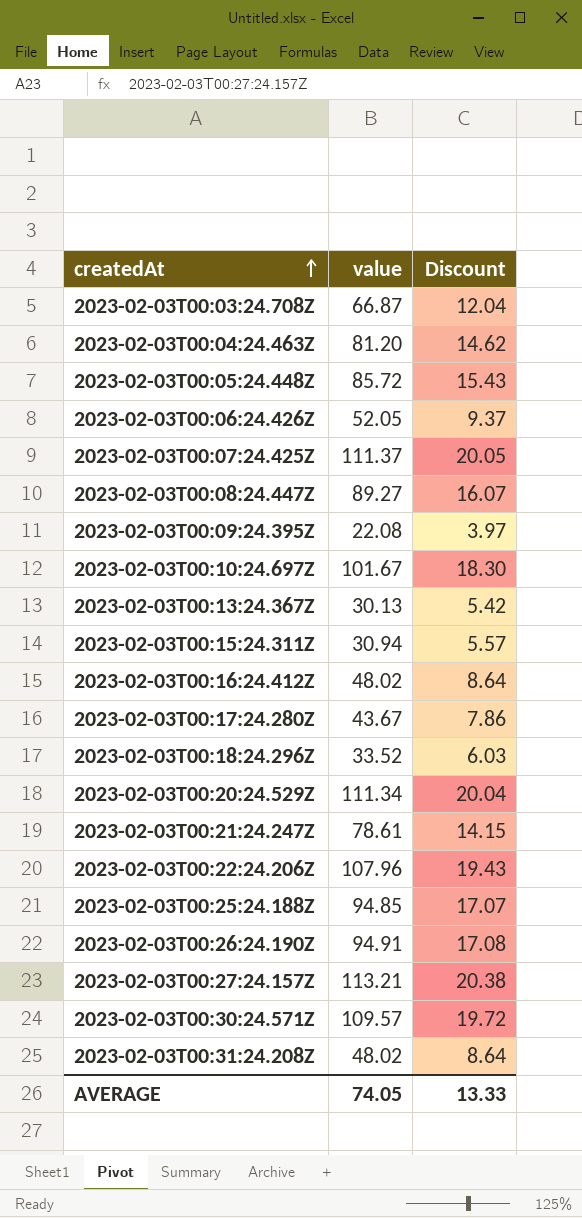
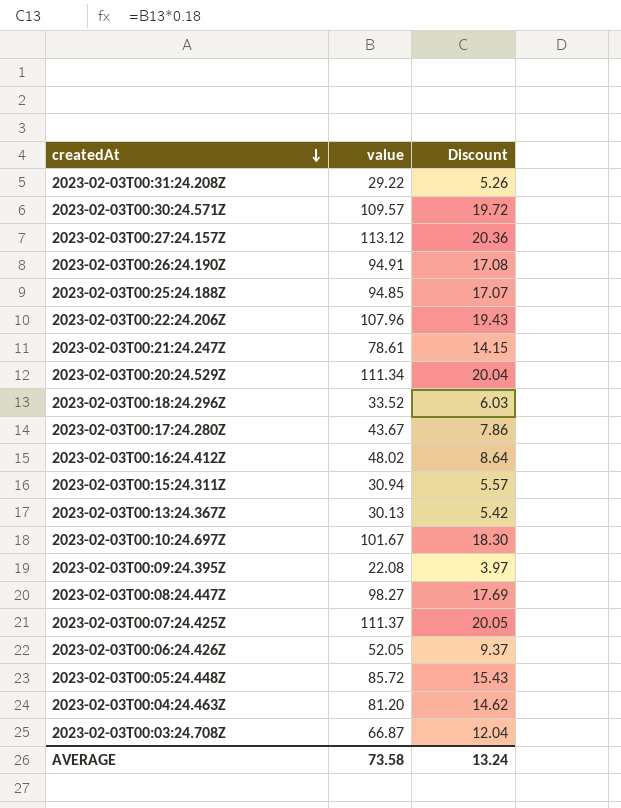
row order: createdAt ascending -> createdAt descending
2023-02-03T00:31:24.208Z | value: 48.02 -> 29.22
2023-02-03T00:31:24.208Z | Discount: 8.64 -> 5.26
2023-02-03T00:27:24.157Z | value: 113.21 -> 113.12
2023-02-03T00:27:24.157Z | Discount: 20.38 -> 20.36
2023-02-03T00:08:24.447Z | value: 89.27 -> 98.27
2023-02-03T00:08:24.447Z | Discount: 16.07 -> 17.69
AVERAGE | value: 74.05 -> 73.58
AVERAGE | Discount: 13.33 -> 13.24

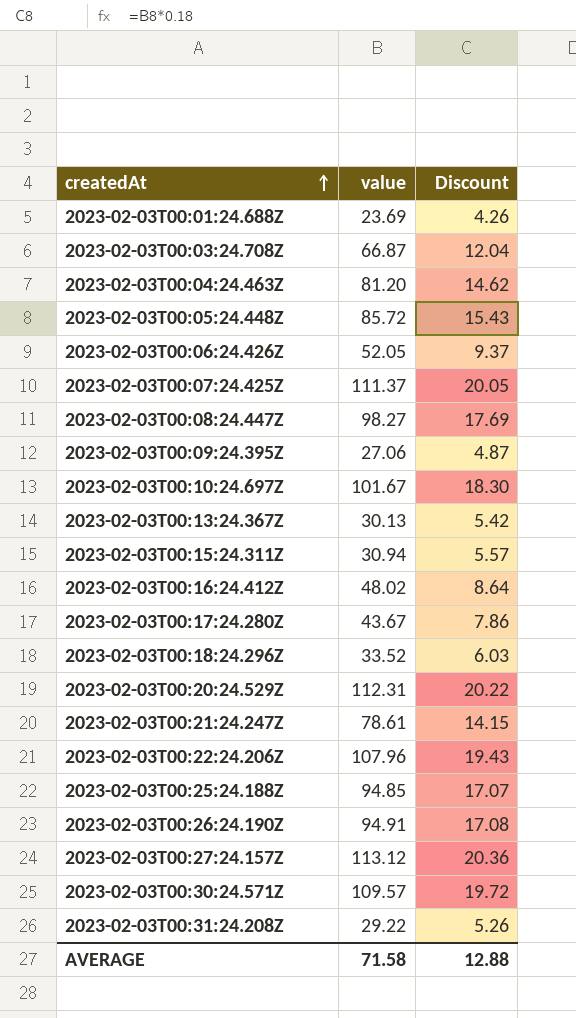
row order: createdAt descending -> createdAt ascending
row 2023-02-03T00:01:24.688Z: none -> 23.69 | 4.26
2023-02-03T00:09:24.395Z | value: 22.08 -> 27.06
2023-02-03T00:09:24.395Z | Discount: 3.97 -> 4.87
2023-02-03T00:20:24.529Z | value: 111.34 -> 112.31
2023-02-03T00:20:24.529Z | Discount: 20.04 -> 20.22
AVERAGE | value: 73.58 -> 71.58
AVERAGE | Discount: 13.24 -> 12.88

